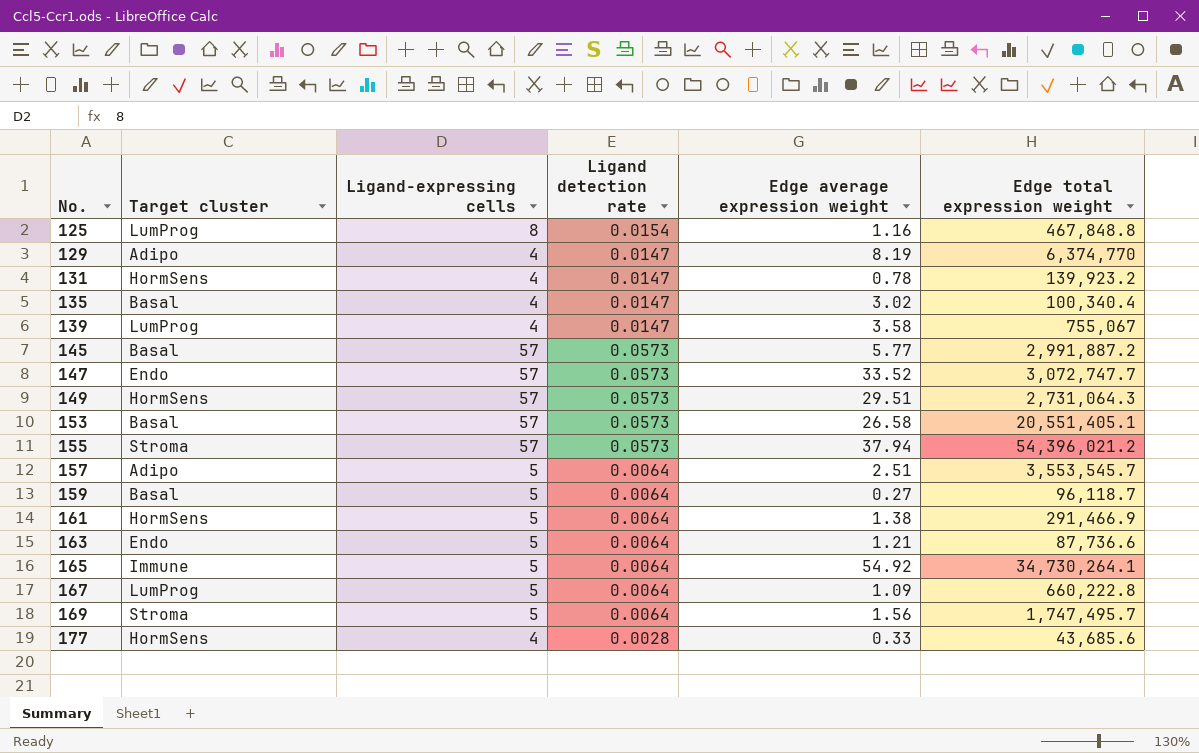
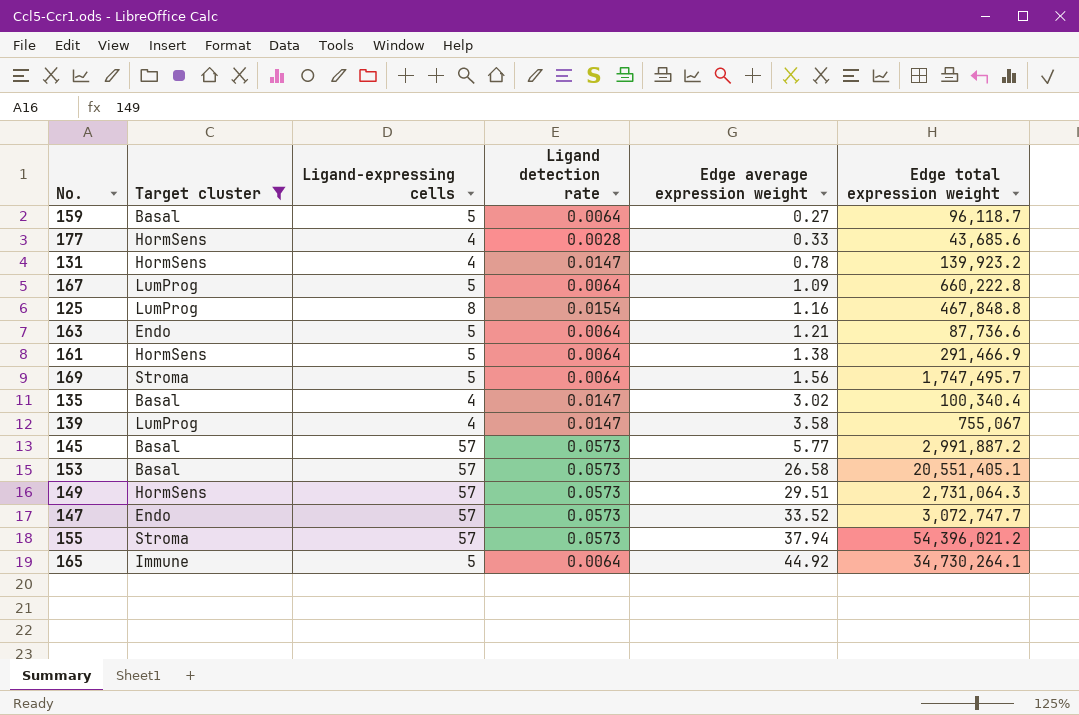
filter: none -> Target cluster != Adipo
row order: No. ascending -> Edge average expression weight ascending
165 | Edge average expression weight: 54.92 -> 44.92

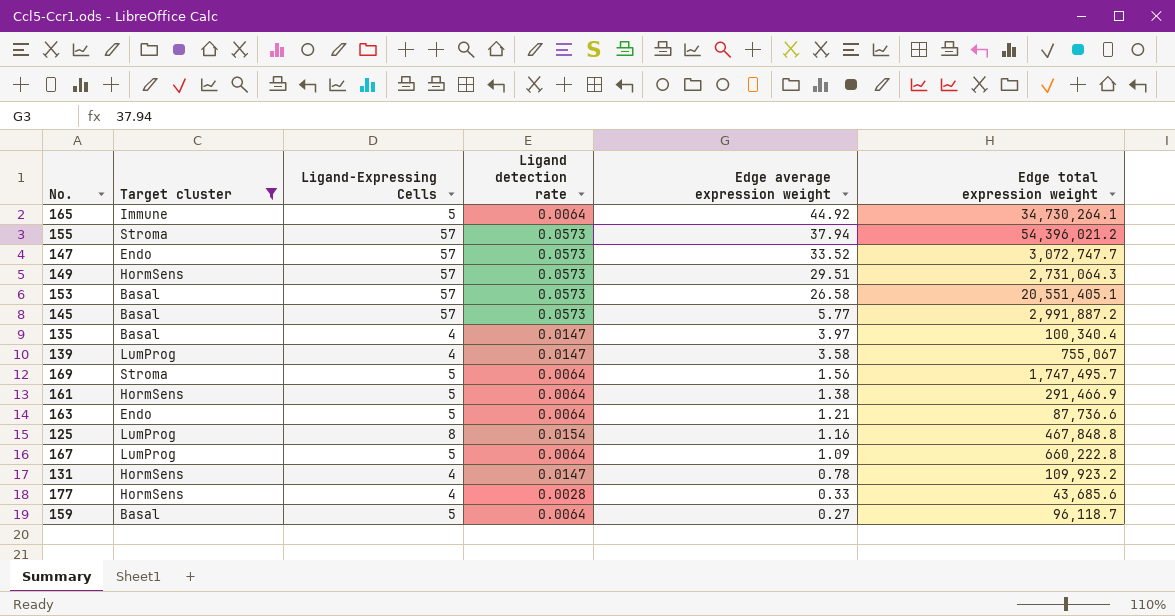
row order: Edge average expression weight ascending -> Edge average expression weight descending
column name: Ligand-expressing cells -> Ligand-Expressing Cells
135 | Edge average expression weight: 3.02 -> 3.97
131 | Edge total expression weight: 139,923.2 -> 109,923.2

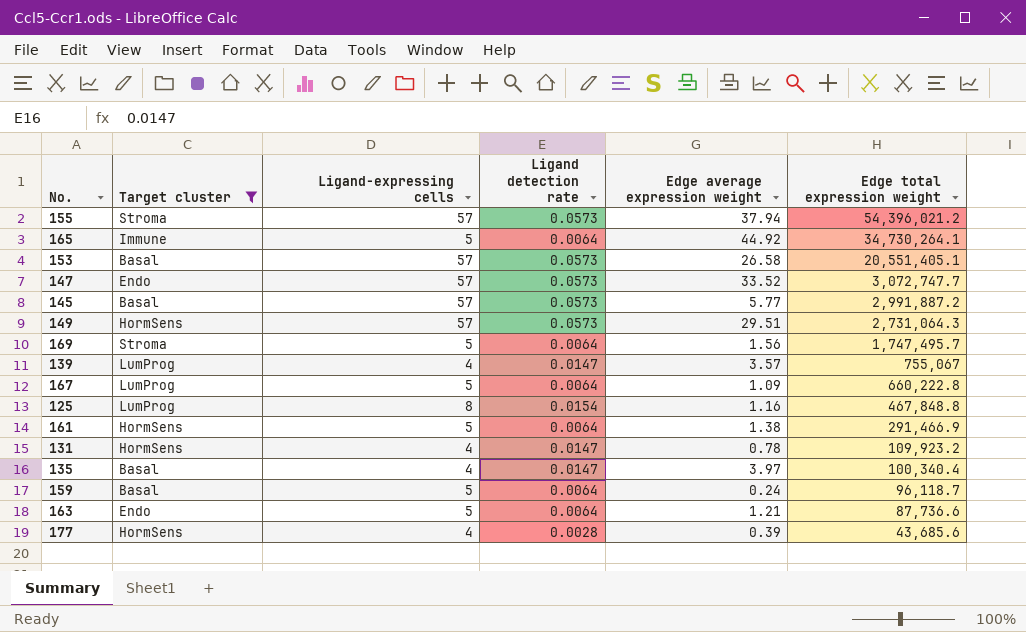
row order: Edge average expression weight descending -> Edge total expression weight descending
column name: Ligand-Expressing Cells -> Ligand-expressing cells
139 | Edge average expression weight: 3.58 -> 3.57
159 | Edge average expression weight: 0.27 -> 0.24
177 | Edge average expression weight: 0.33 -> 0.39

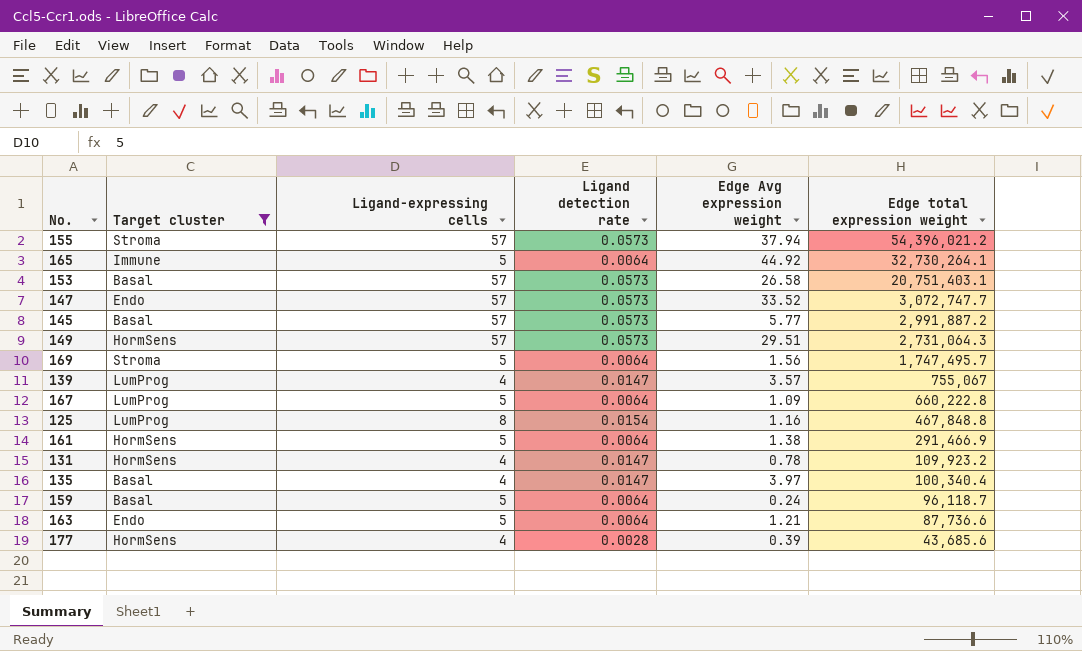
column name: Edge average expression weight -> Edge Avg expression weight
165 | Edge total expression weight: 34,730,264.1 -> 32,730,264.1
153 | Edge total expression weight: 20,551,405.1 -> 20,751,403.1

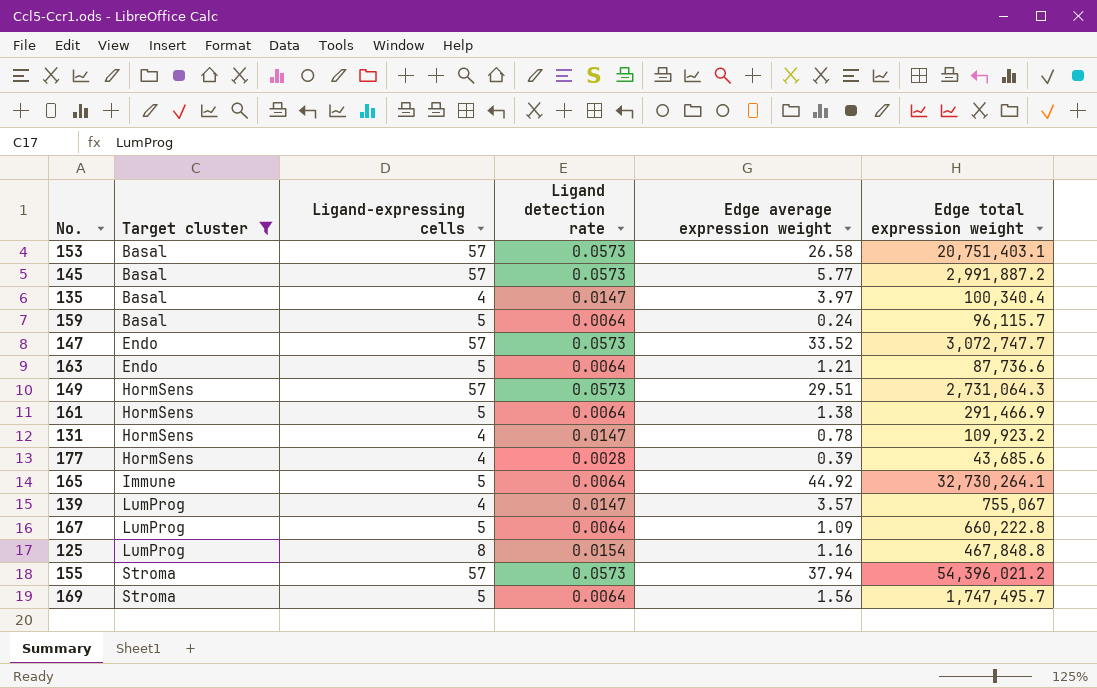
row order: Edge total expression weight descending -> Target cluster ascending
column name: Edge Avg expression weight -> Edge average expression weight
159 | Edge total expression weight: 96,118.7 -> 96,115.7

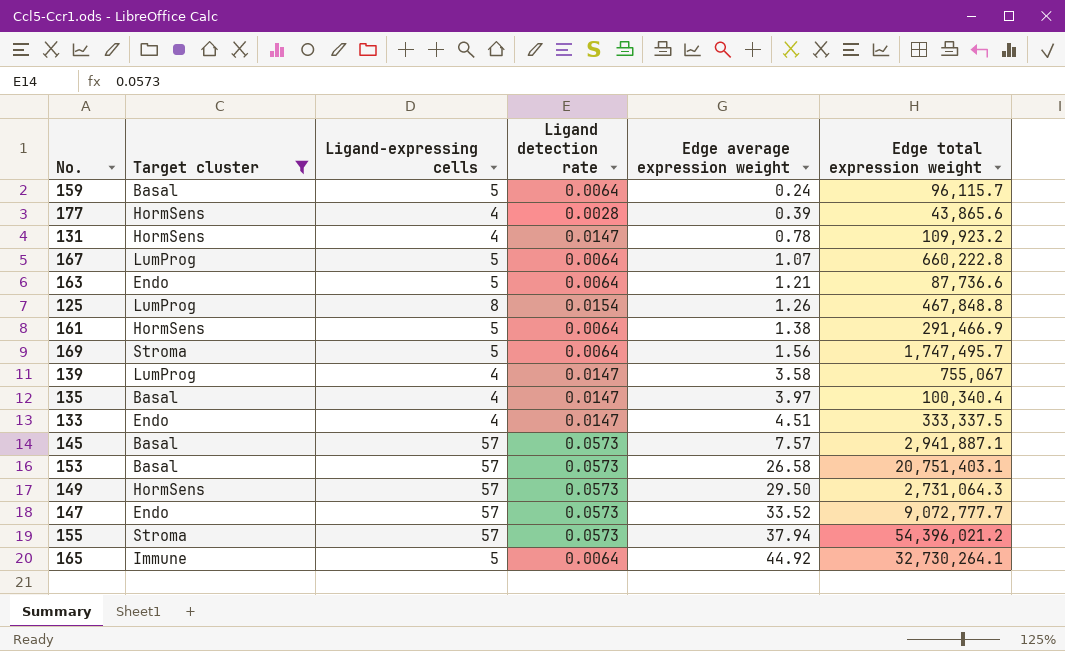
row order: Target cluster ascending -> Edge average expression weight ascending
177 | Edge total expression weight: 43,685.6 -> 43,865.6
167 | Edge average expression weight: 1.09 -> 1.07
125 | Edge average expression weight: 1.16 -> 1.26
139 | Edge average expression weight: 3.57 -> 3.58
row 133: none -> Endo | 4 | 0.0147 | 4.51 | 333,337.5
145 | Edge average expression weight: 5.77 -> 7.57
145 | Edge total expression weight: 2,991,887.2 -> 2,941,887.1
149 | Edge average expression weight: 29.51 -> 29.50
147 | Edge total expression weight: 3,072,747.7 -> 9,072,777.7

